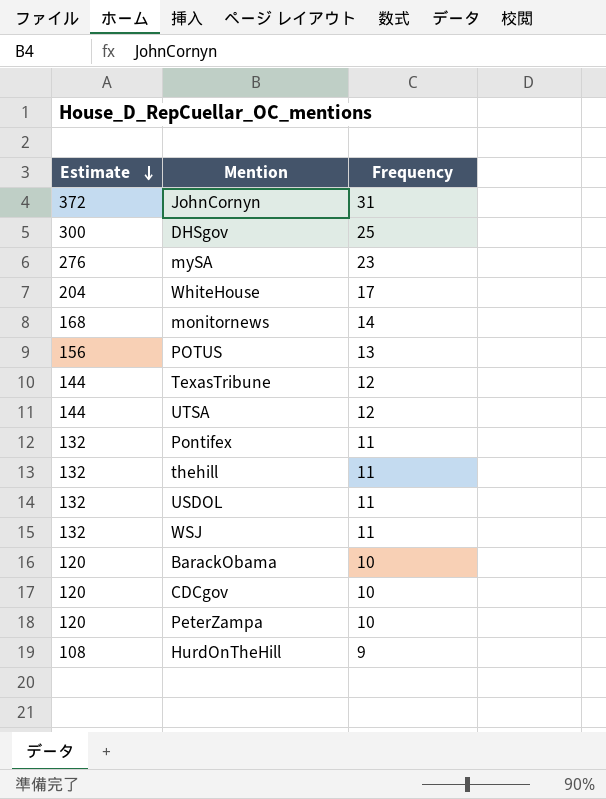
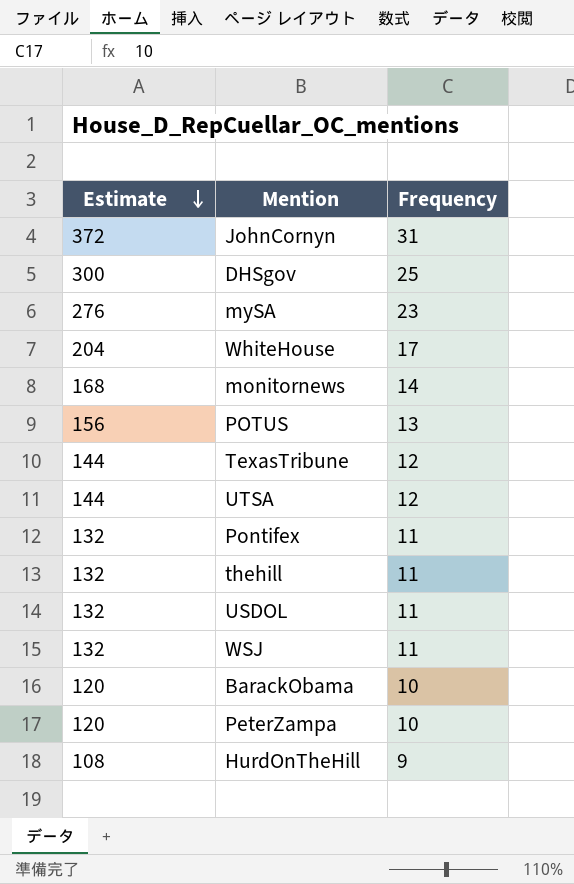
row CDCgov: 120 | 10 -> none

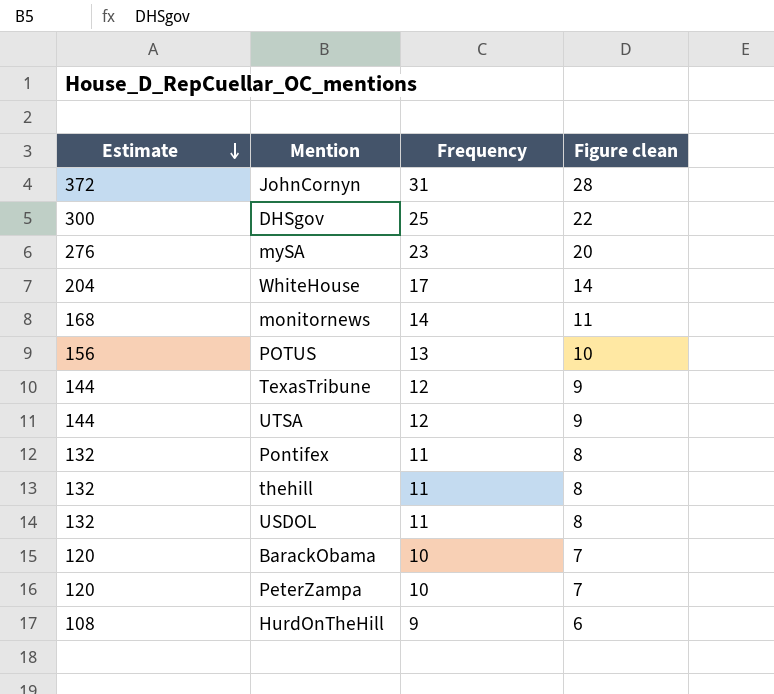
column Figure clean | formula: none -> [Frequency] - 3
row WSJ: 132 | 11 -> none

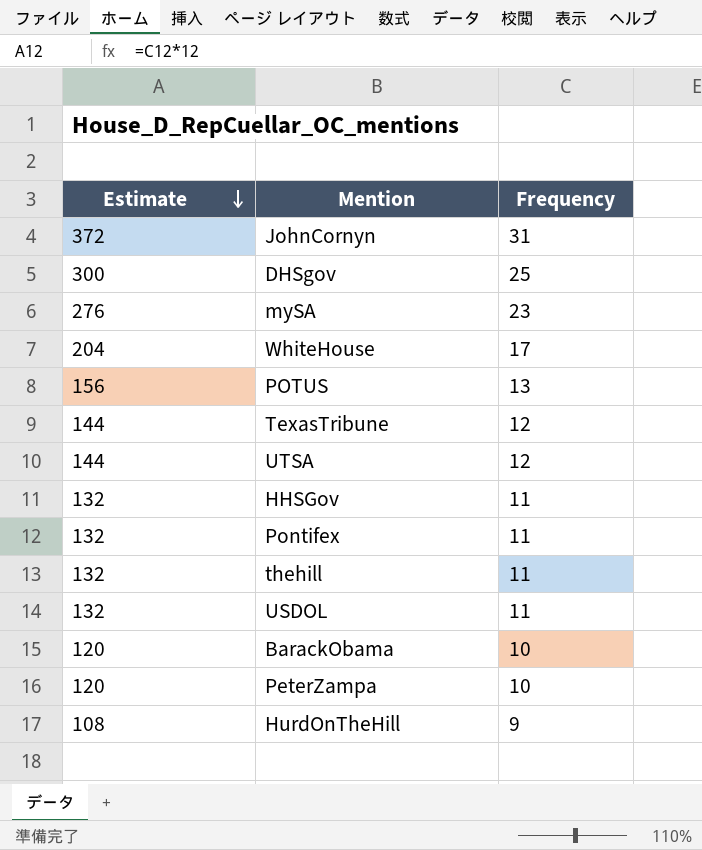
column Figure clean | formula: [Frequency] - 3 -> none
row monitornews: 168 | 14 | 11 -> none
row HHSGov: none -> 132 | 11

